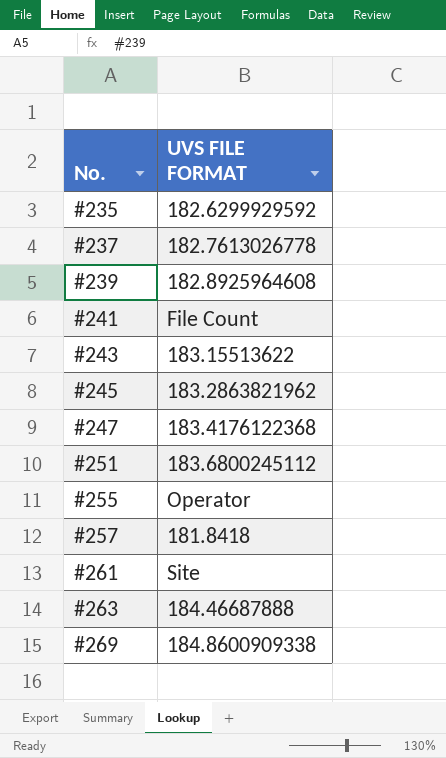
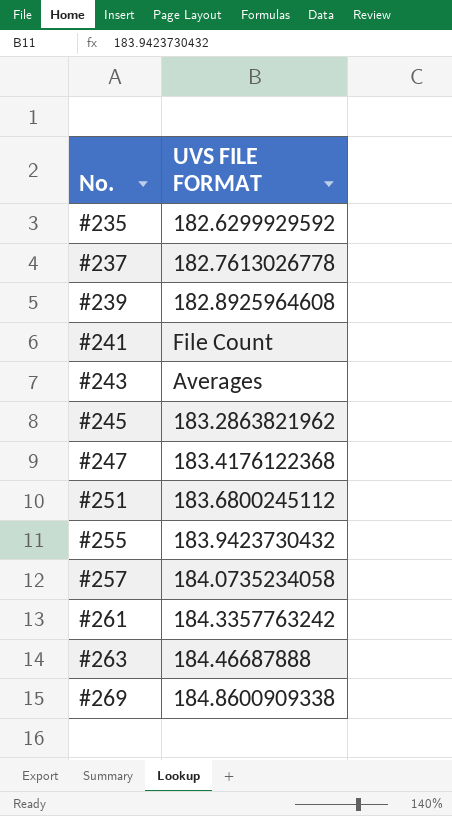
#243 | UVS FILE FORMAT: 183.15513622 -> Averages
#255 | UVS FILE FORMAT: Operator -> 183.9423730432
#257 | UVS FILE FORMAT: 181.8418 -> 184.0735234058
#261 | UVS FILE FORMAT: Site -> 184.3357763242

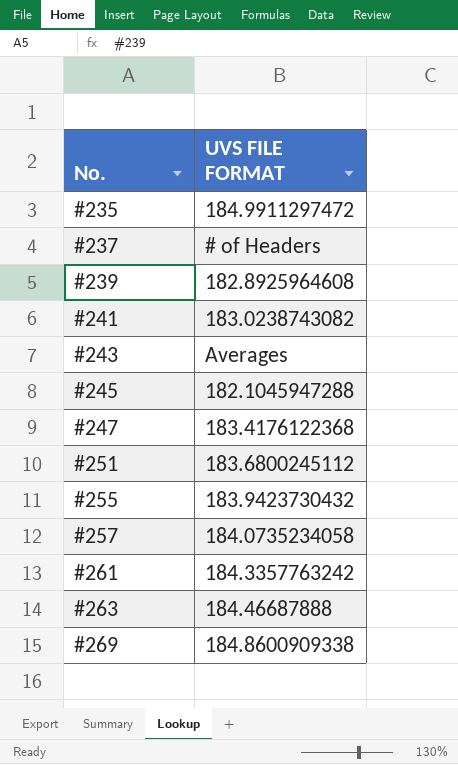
#235 | UVS FILE FORMAT: 182.6299929592 -> 184.9911297472
#237 | UVS FILE FORMAT: 182.7613026778 -> # of Headers
#241 | UVS FILE FORMAT: File Count -> 183.0238743082
#245 | UVS FILE FORMAT: 183.2863821962 -> 182.1045947288

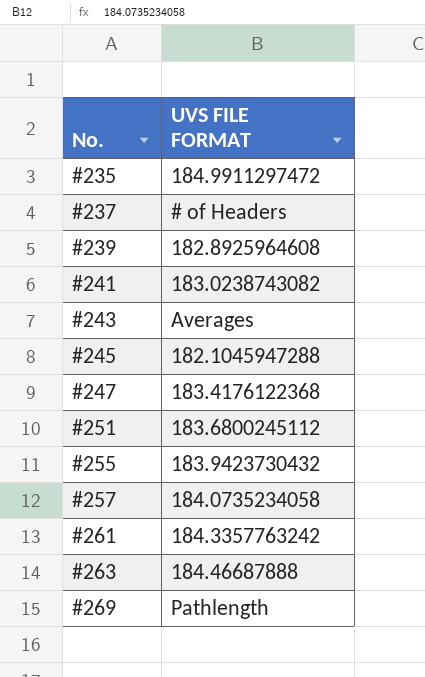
#269 | UVS FILE FORMAT: 184.8600909338 -> Pathlength

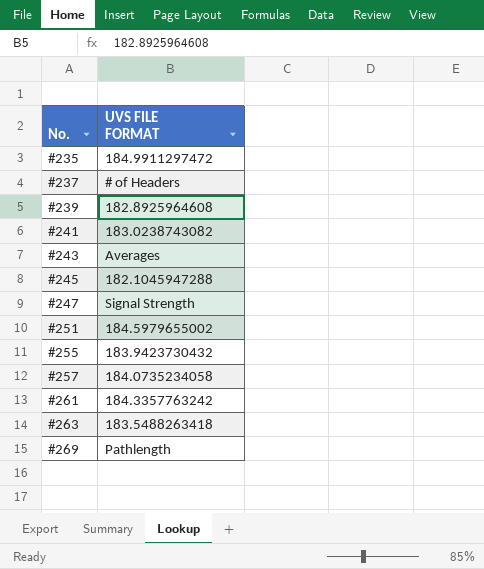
#247 | UVS FILE FORMAT: 183.4176122368 -> Signal Strength
#251 | UVS FILE FORMAT: 183.6800245112 -> 184.5979655002
#263 | UVS FILE FORMAT: 184.46687888 -> 183.5488263418

